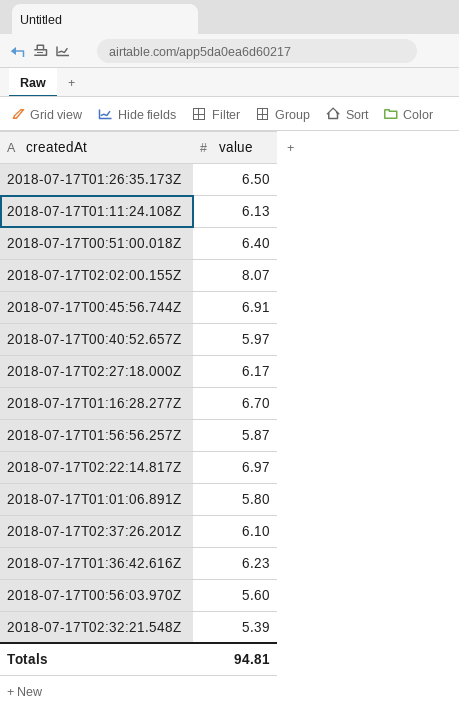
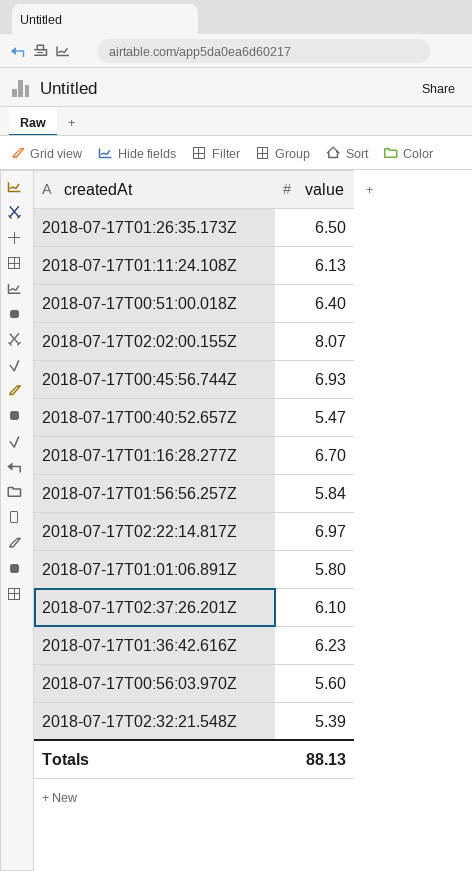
row 2018-07-17T02:27:18.000Z: 6.17 -> none
2018-07-17T00:45:56.744Z | value: 6.91 -> 6.93
2018-07-17T00:40:52.657Z | value: 5.97 -> 5.47
2018-07-17T01:56:56.257Z | value: 5.87 -> 5.84
Totals | value: 94.81 -> 88.13

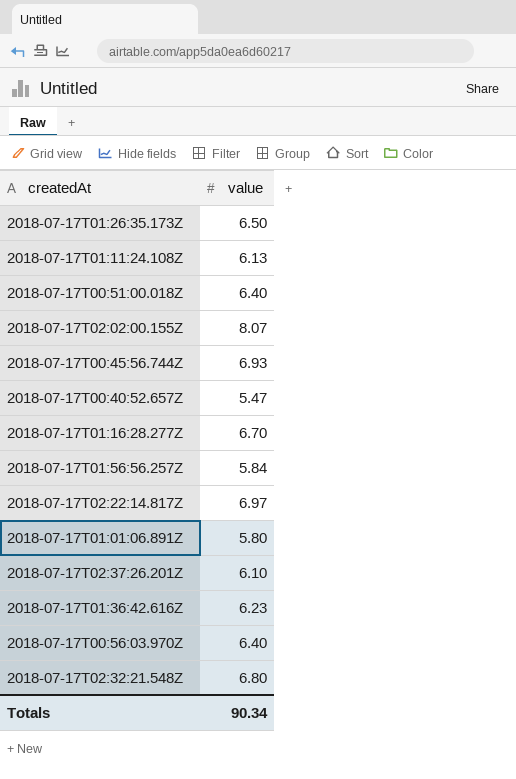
2018-07-17T00:56:03.970Z | value: 5.60 -> 6.40
2018-07-17T02:32:21.548Z | value: 5.39 -> 6.80
Totals | value: 88.13 -> 90.34

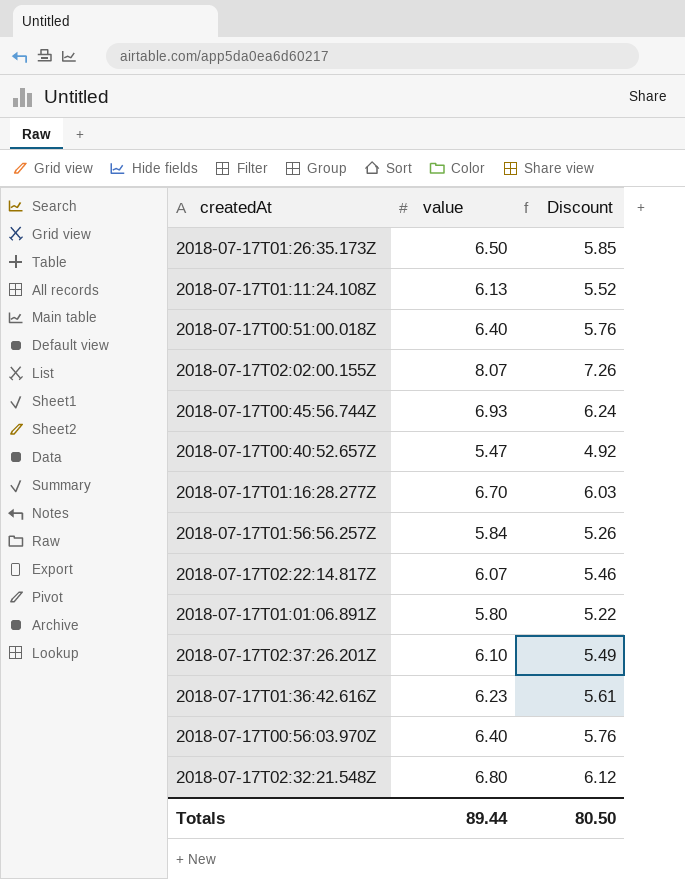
column Discount | formula: none -> [value] * 0.9
2018-07-17T02:22:14.817Z | value: 6.97 -> 6.07
Totals | value: 90.34 -> 89.44

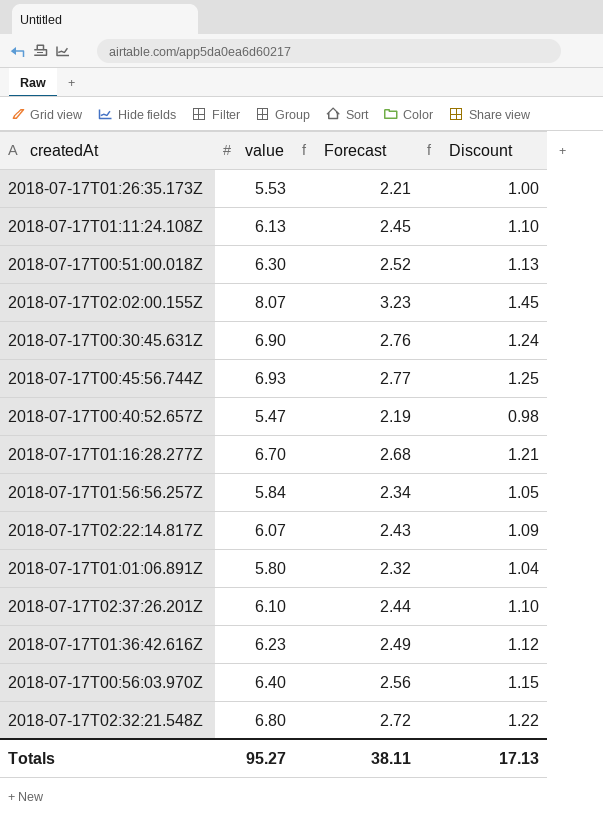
column Forecast | formula: none -> [value] * 0.4
column Discount | formula: [value] * 0.9 -> [value] * 0.18
2018-07-17T01:26:35.173Z | value: 6.50 -> 5.53
2018-07-17T00:51:00.018Z | value: 6.40 -> 6.30
row 2018-07-17T00:30:45.631Z: none -> 6.90 | 2.76 | 1.24
Totals | value: 89.44 -> 95.27
Totals | Discount: 80.50 -> 17.13

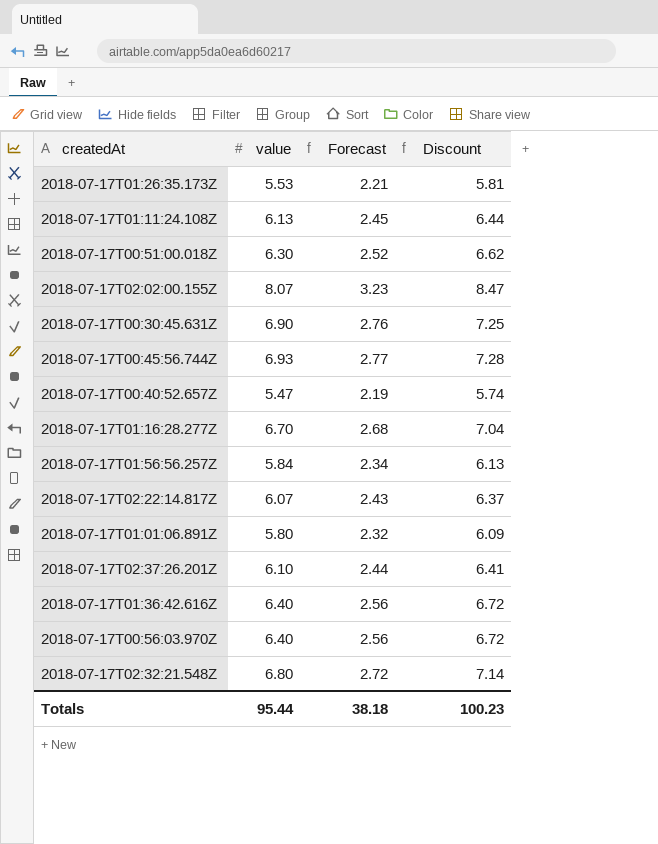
column Discount | formula: [value] * 0.18 -> [value] * 1.05
2018-07-17T01:36:42.616Z | value: 6.23 -> 6.40
2018-07-17T01:36:42.616Z | Forecast: 2.49 -> 2.56
Totals | value: 95.27 -> 95.44
Totals | Forecast: 38.11 -> 38.18
Totals | Discount: 17.13 -> 100.23

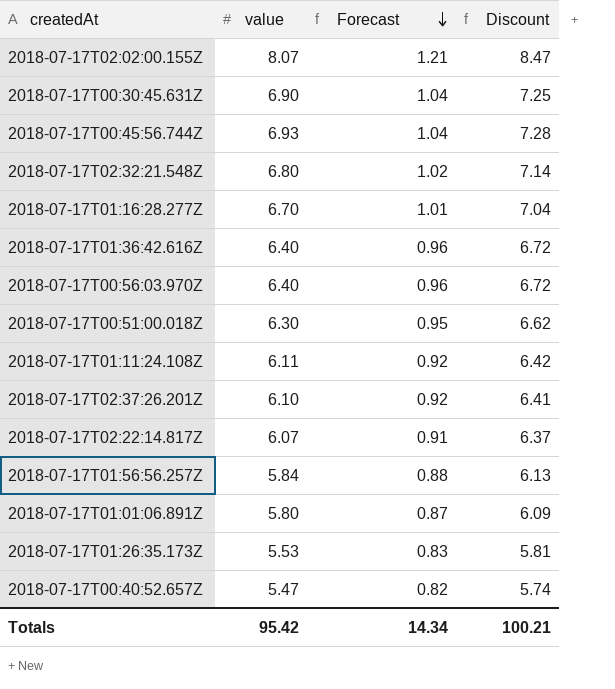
row order: none -> Forecast descending
column Forecast | formula: [value] * 0.4 -> [value] * 0.15
2018-07-17T01:11:24.108Z | value: 6.13 -> 6.11
2018-07-17T01:11:24.108Z | Discount: 6.44 -> 6.42
Totals | value: 95.44 -> 95.42
Totals | Forecast: 38.18 -> 14.34
Totals | Discount: 100.23 -> 100.21

